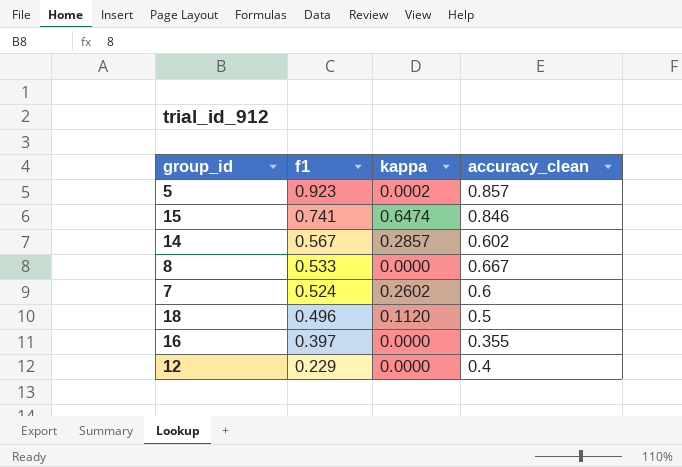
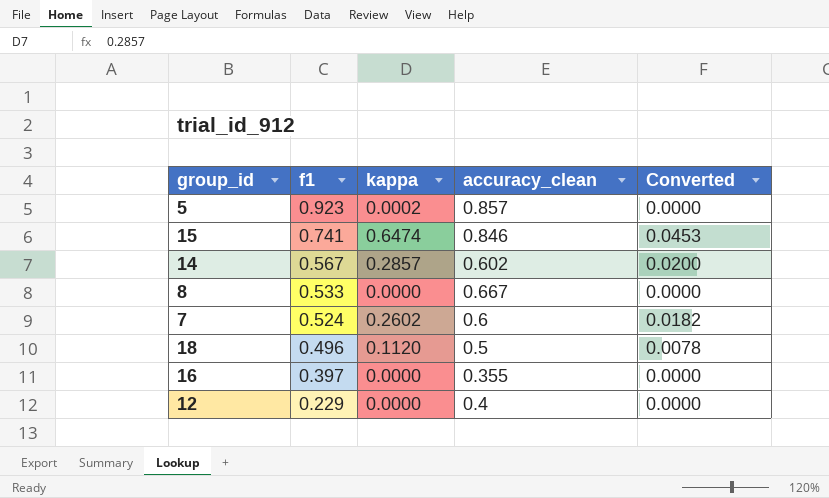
column Converted | formula: none -> [kappa] * 0.07

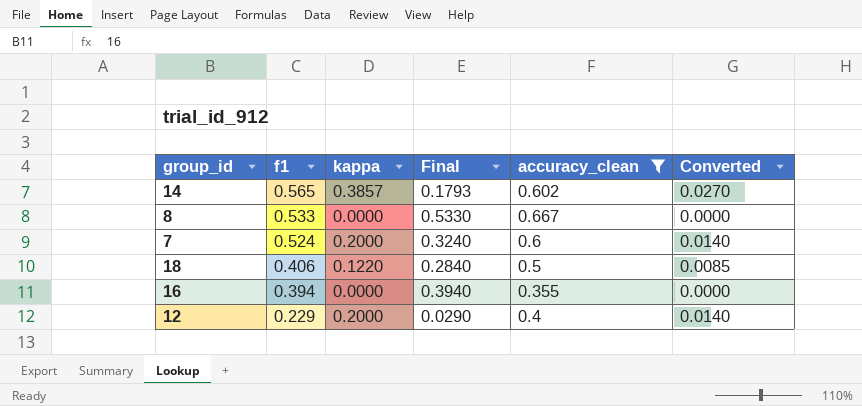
filter: none -> accuracy_clean <= 0.667
column Final | formula: none -> [f1] - [kappa]
14 | f1: 0.567 -> 0.565
14 | kappa: 0.2857 -> 0.3857
14 | Converted: 0.0200 -> 0.0270
7 | kappa: 0.2602 -> 0.2000
7 | Converted: 0.0182 -> 0.0140
18 | f1: 0.496 -> 0.406
18 | kappa: 0.1120 -> 0.1220
18 | Converted: 0.0078 -> 0.0085
16 | f1: 0.397 -> 0.394
12 | kappa: 0.0000 -> 0.2000
12 | Converted: 0.0000 -> 0.0140

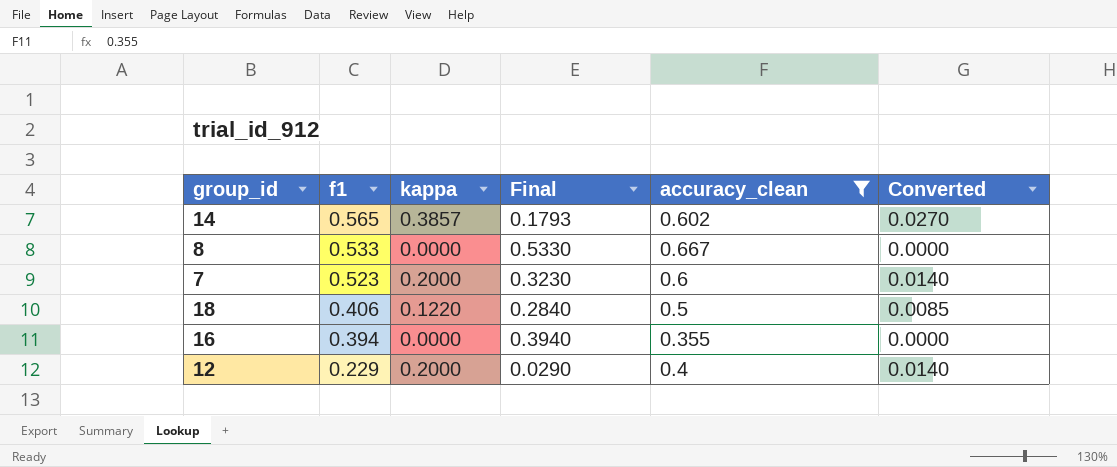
7 | f1: 0.524 -> 0.523
7 | Final: 0.3240 -> 0.3230

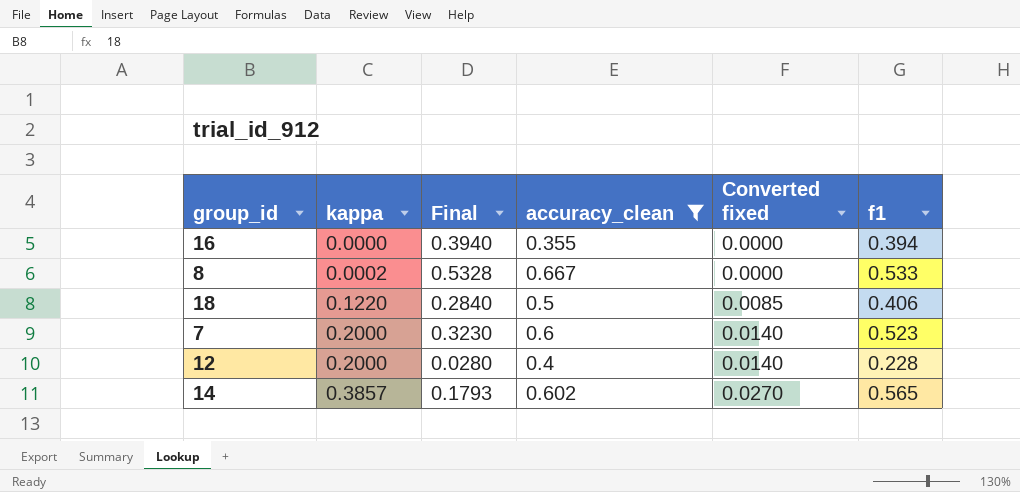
row order: f1 descending -> kappa ascending
column name: Converted -> Converted fixed
column f1 | position: 2 -> 6
8 | kappa: 0.0000 -> 0.0002
8 | Final: 0.5330 -> 0.5328
12 | Final: 0.0290 -> 0.0280
12 | f1: 0.229 -> 0.228

